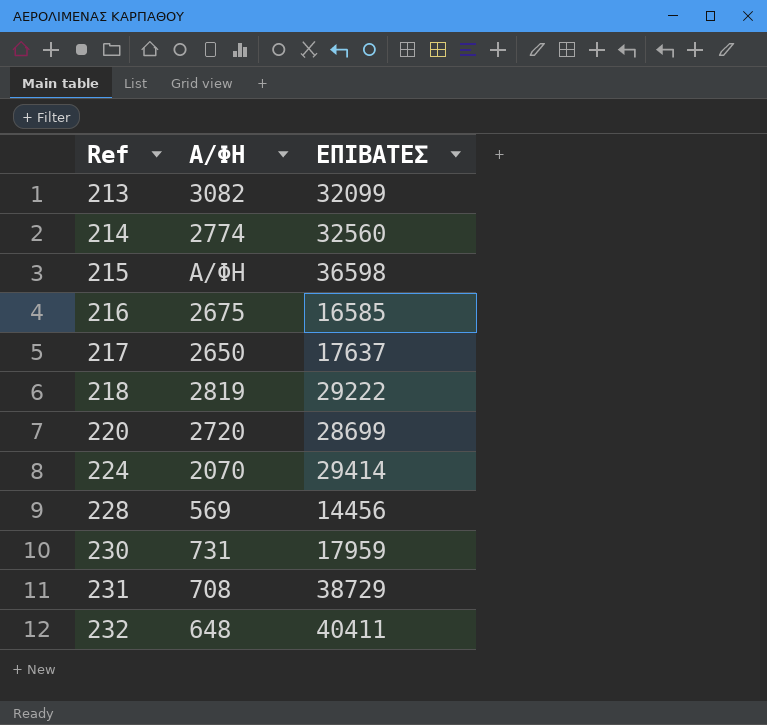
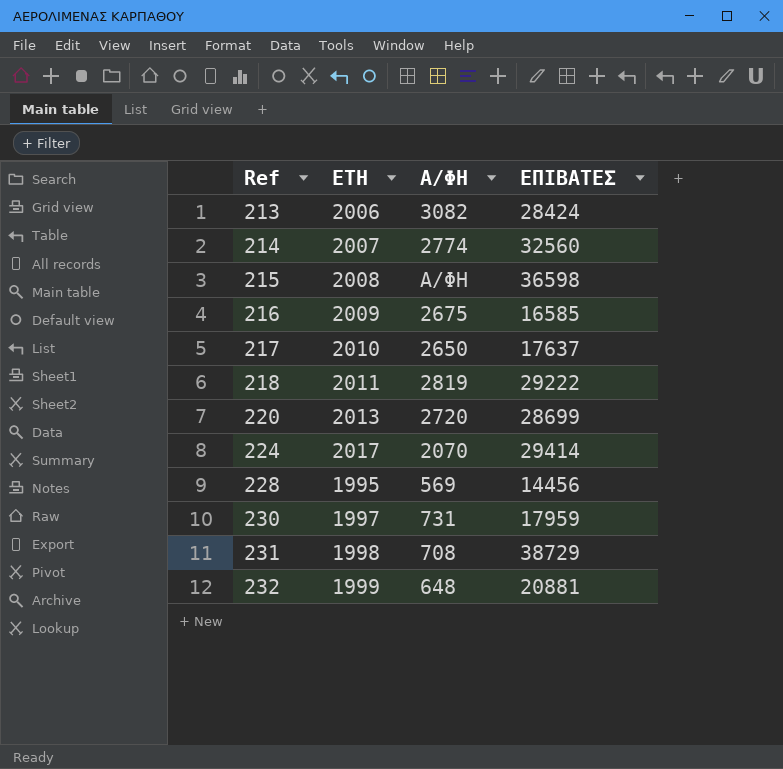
column ΕΤΗ | position: none -> 2
213 | ΕΠΙΒΑΤΕΣ: 32099 -> 28424
232 | ΕΠΙΒΑΤΕΣ: 40411 -> 20881

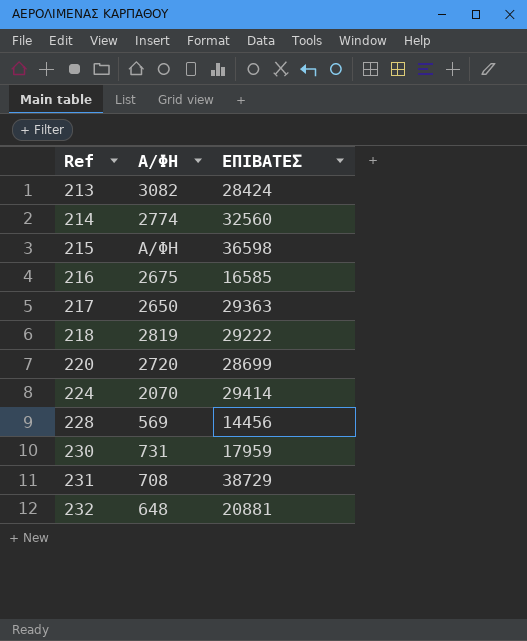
column ΕΤΗ | position: 2 -> none
217 | ΕΠΙΒΑΤΕΣ: 17637 -> 29363

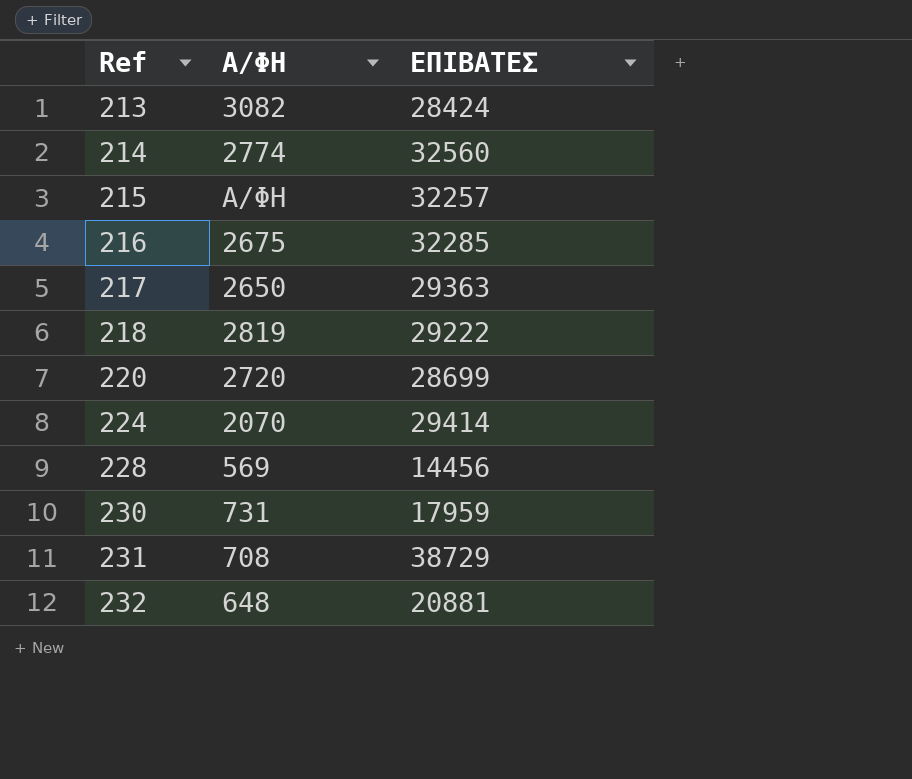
215 | ΕΠΙΒΑΤΕΣ: 36598 -> 32257
216 | ΕΠΙΒΑΤΕΣ: 16585 -> 32285

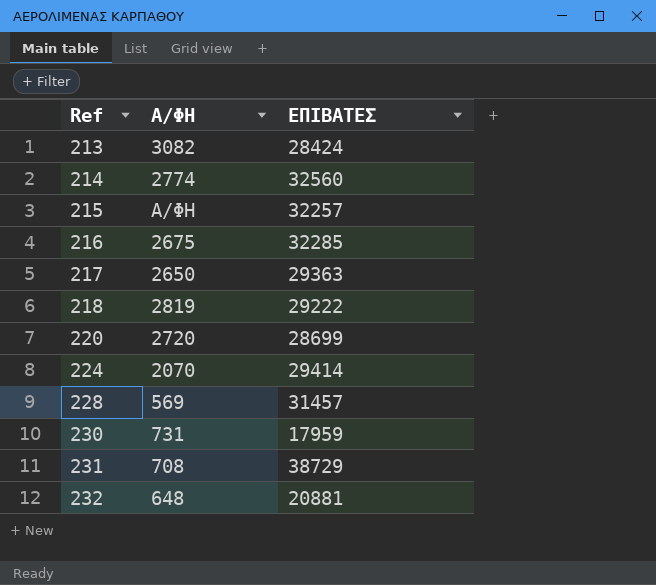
228 | ΕΠΙΒΑΤΕΣ: 14456 -> 31457

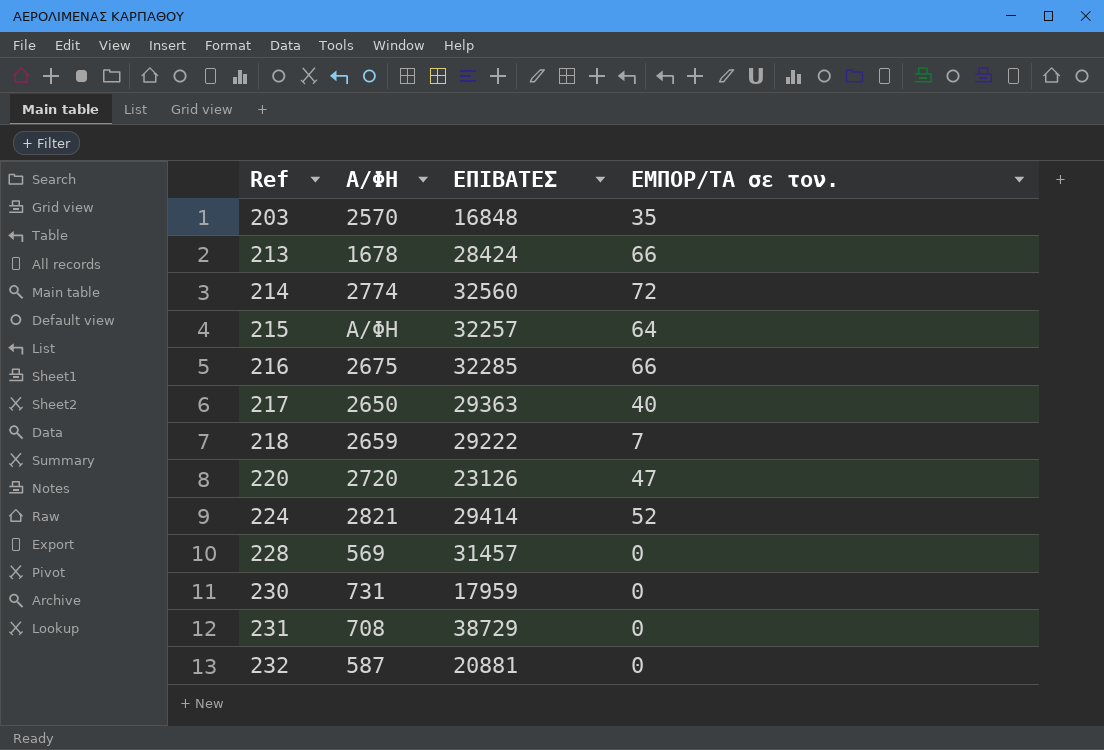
column ΕΜΠΟΡ/ΤΑ σε τον. | position: none -> 4
row 203: none -> 2570 | 16848 | 35
213 | Α/ΦΗ: 3082 -> 1678
218 | Α/ΦΗ: 2819 -> 2659
220 | ΕΠΙΒΑΤΕΣ: 28699 -> 23126
224 | Α/ΦΗ: 2070 -> 2821
232 | Α/ΦΗ: 648 -> 587

